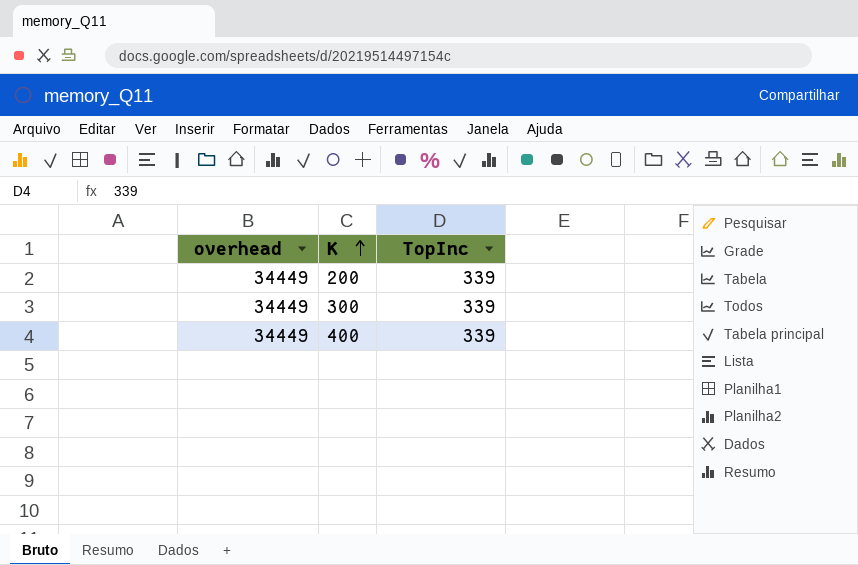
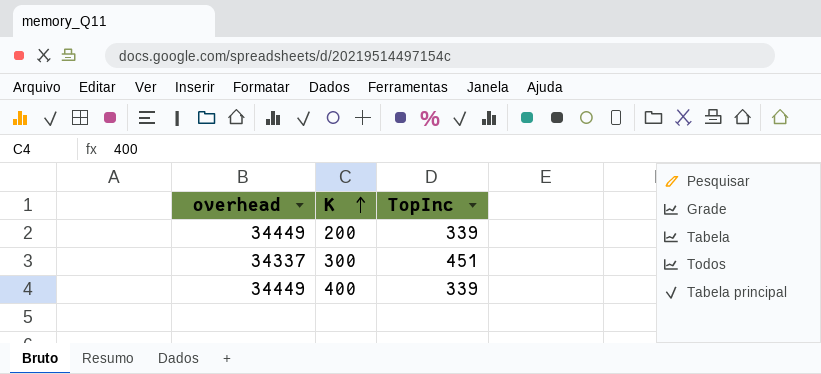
300 | overhead: 34449 -> 34337
300 | TopInc: 339 -> 451

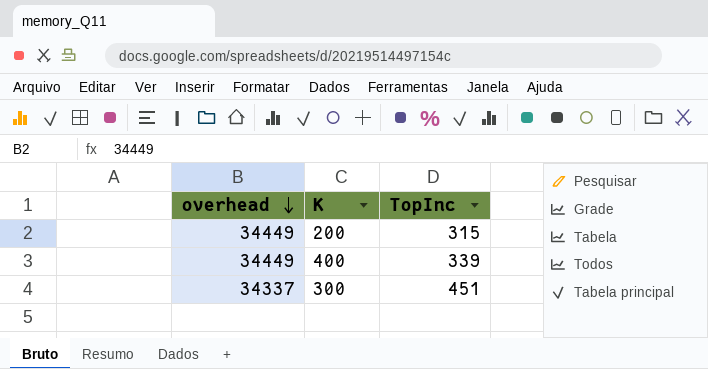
row order: K ascending -> overhead descending
200 | TopInc: 339 -> 315

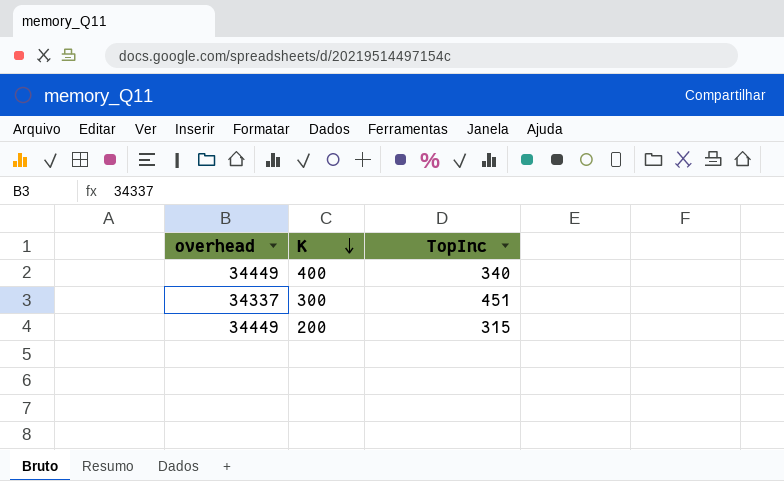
row order: overhead descending -> K descending
400 | TopInc: 339 -> 340

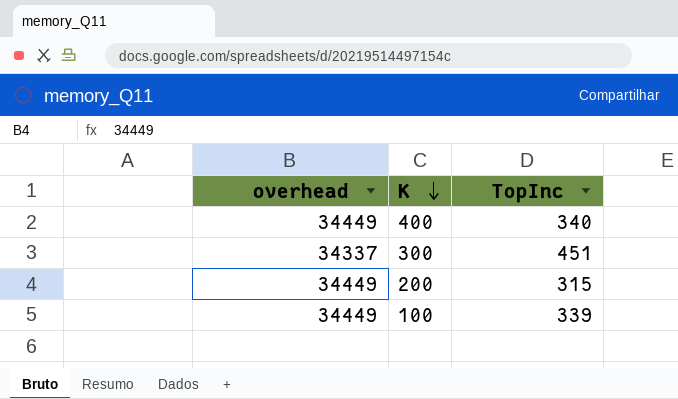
row 100: none -> 34449 | 339

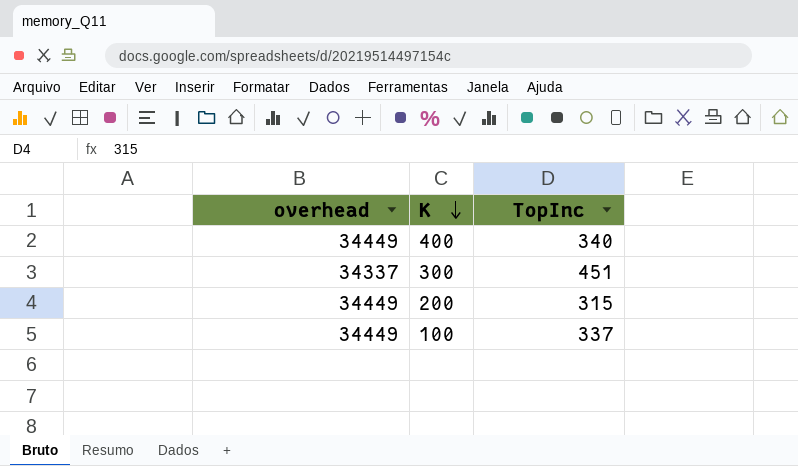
100 | TopInc: 339 -> 337

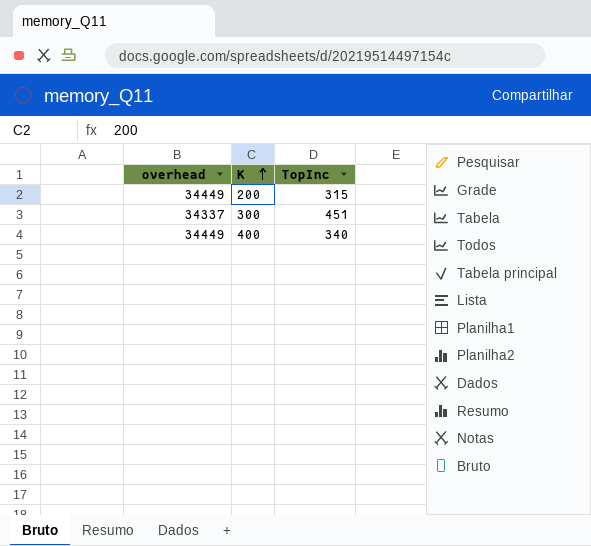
row order: K descending -> K ascending
row 100: 34449 | 337 -> none

